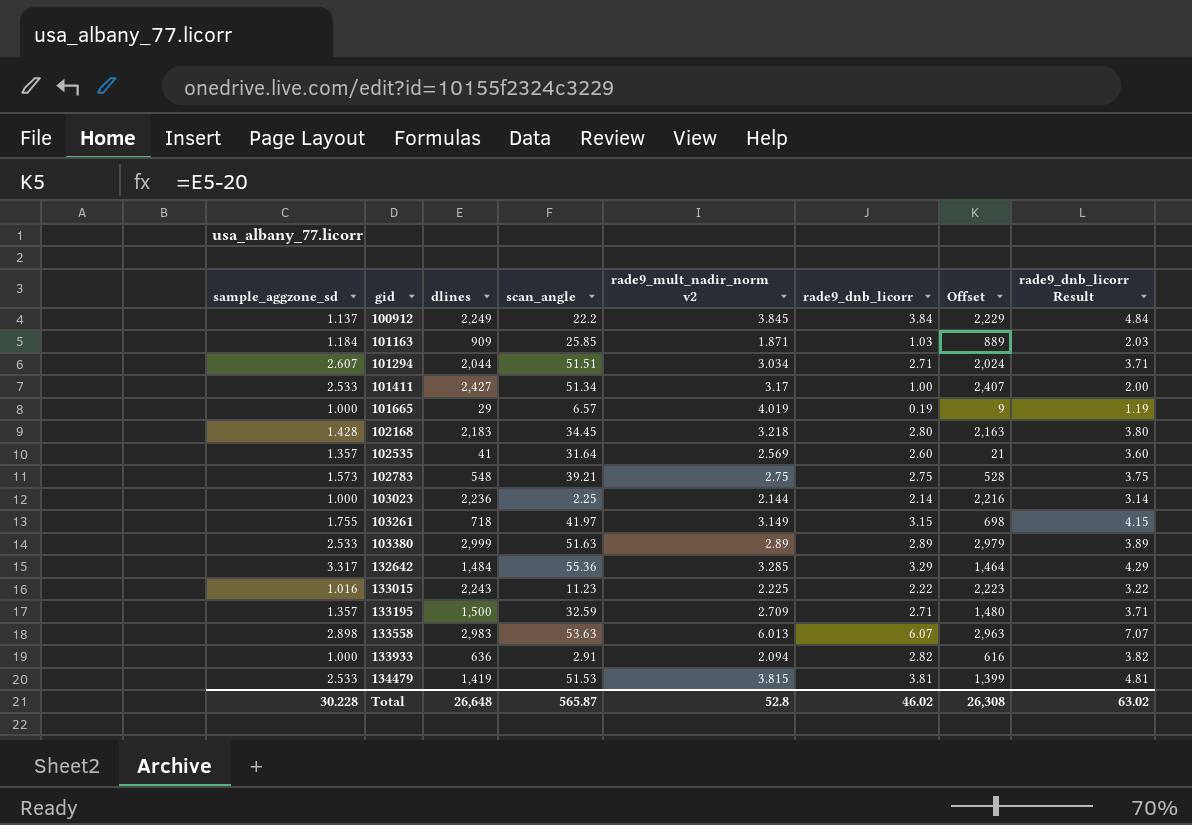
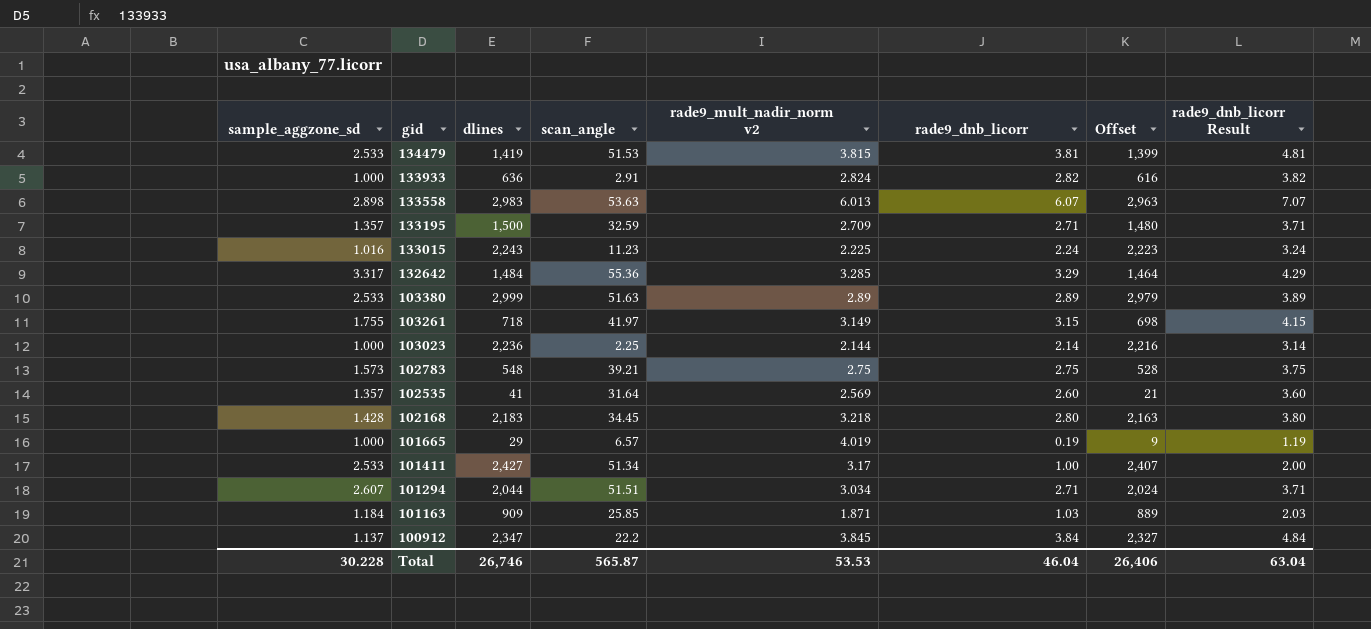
row order: gid ascending -> gid descending
133933 | rade9_mult_nadir_norm v2: 2.094 -> 2.824
133015 | rade9_dnb_licorr: 2.22 -> 2.24
133015 | rade9_dnb_licorr Result: 3.22 -> 3.24
100912 | dlines: 2,249 -> 2,347
100912 | Offset: 2,229 -> 2,327
Total | dlines: 26,648 -> 26,746
Total | rade9_mult_nadir_norm v2: 52.8 -> 53.53
Total | rade9_dnb_licorr: 46.02 -> 46.04
Total | Offset: 26,308 -> 26,406
Total | rade9_dnb_licorr Result: 63.02 -> 63.04

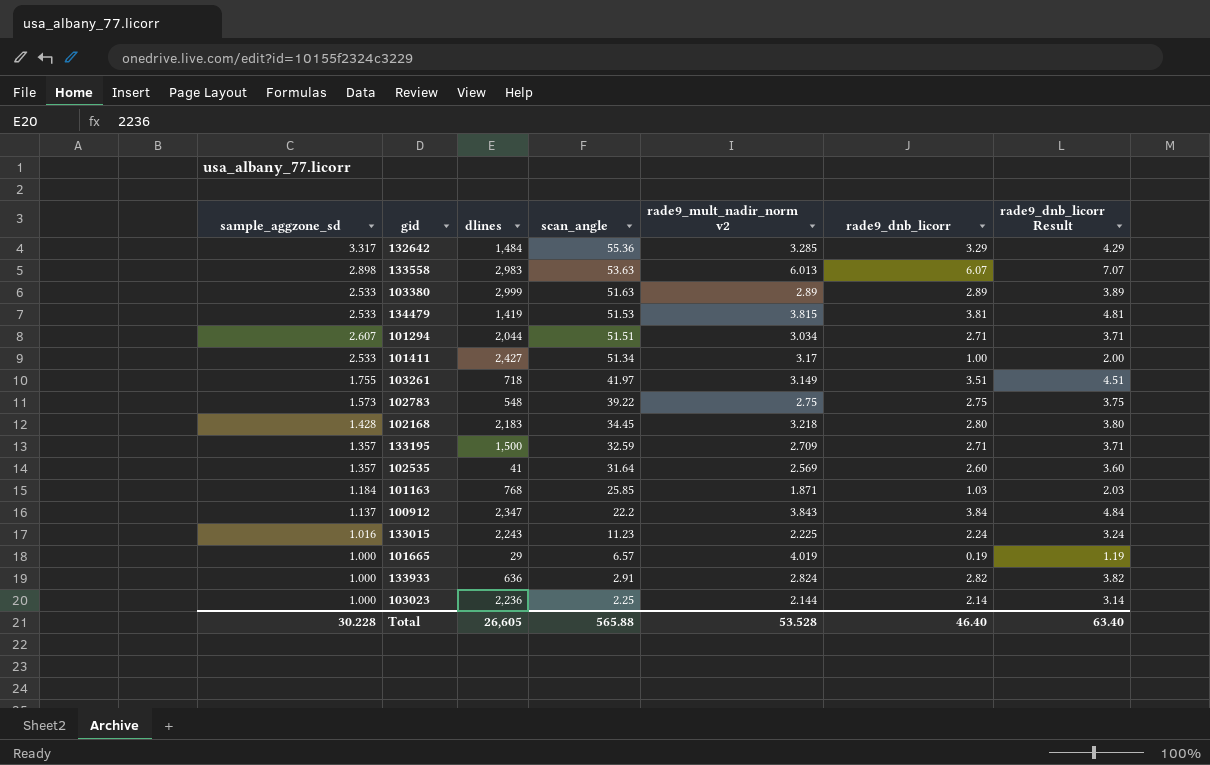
row order: gid descending -> scan_angle descending
column Offset | formula: [dlines] - 20 -> none
103261 | rade9_dnb_licorr: 3.15 -> 3.51
103261 | rade9_dnb_licorr Result: 4.15 -> 4.51
102783 | scan_angle: 39.21 -> 39.22
101163 | dlines: 909 -> 768
100912 | rade9_mult_nadir_norm v2: 3.845 -> 3.843
Total | dlines: 26,746 -> 26,605
Total | scan_angle: 565.87 -> 565.88
Total | rade9_mult_nadir_norm v2: 53.53 -> 53.528
Total | rade9_dnb_licorr: 46.04 -> 46.40
Total | rade9_dnb_licorr Result: 63.04 -> 63.40

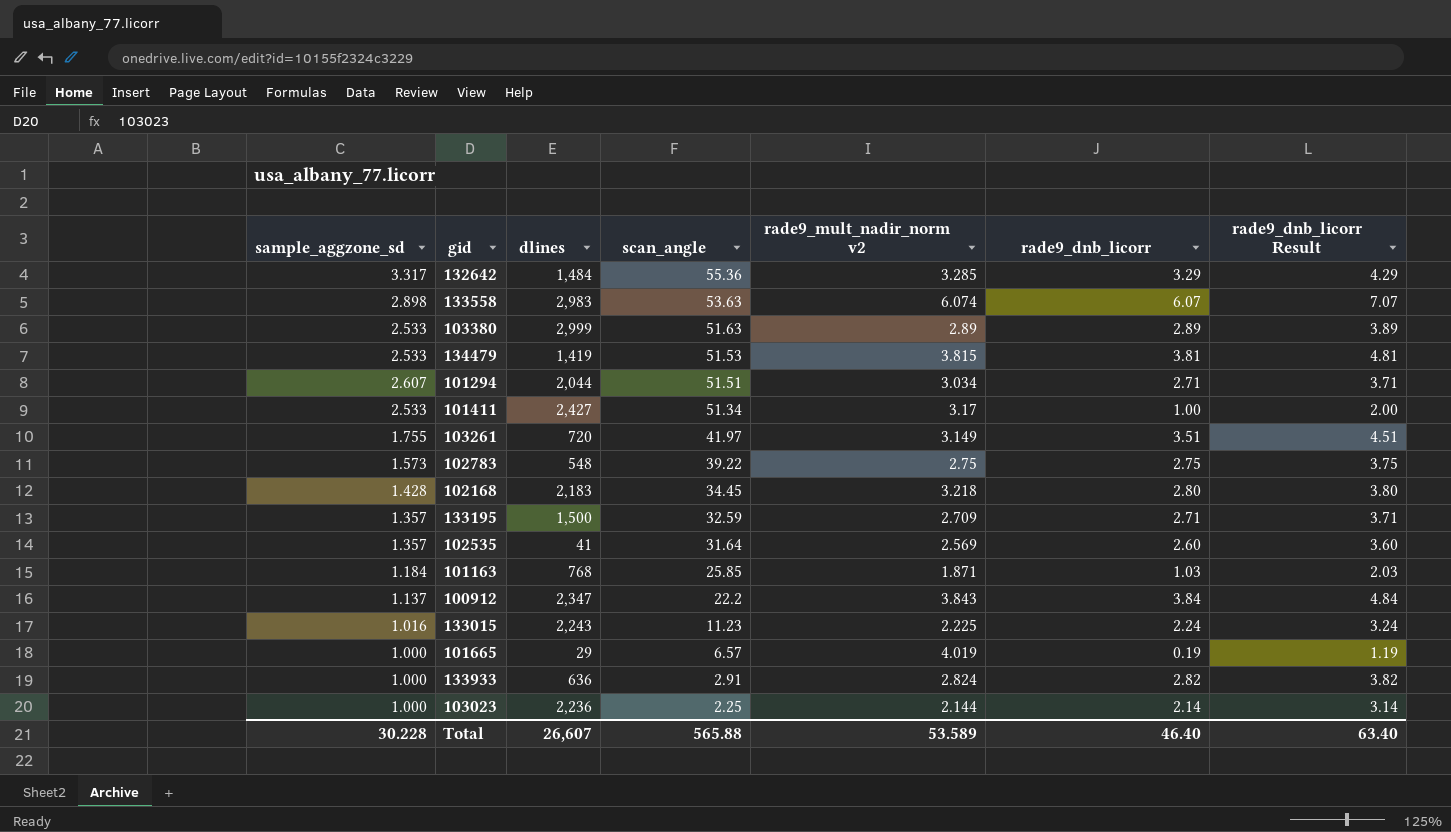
133558 | rade9_mult_nadir_norm v2: 6.013 -> 6.074
103261 | dlines: 718 -> 720
Total | dlines: 26,605 -> 26,607
Total | rade9_mult_nadir_norm v2: 53.528 -> 53.589

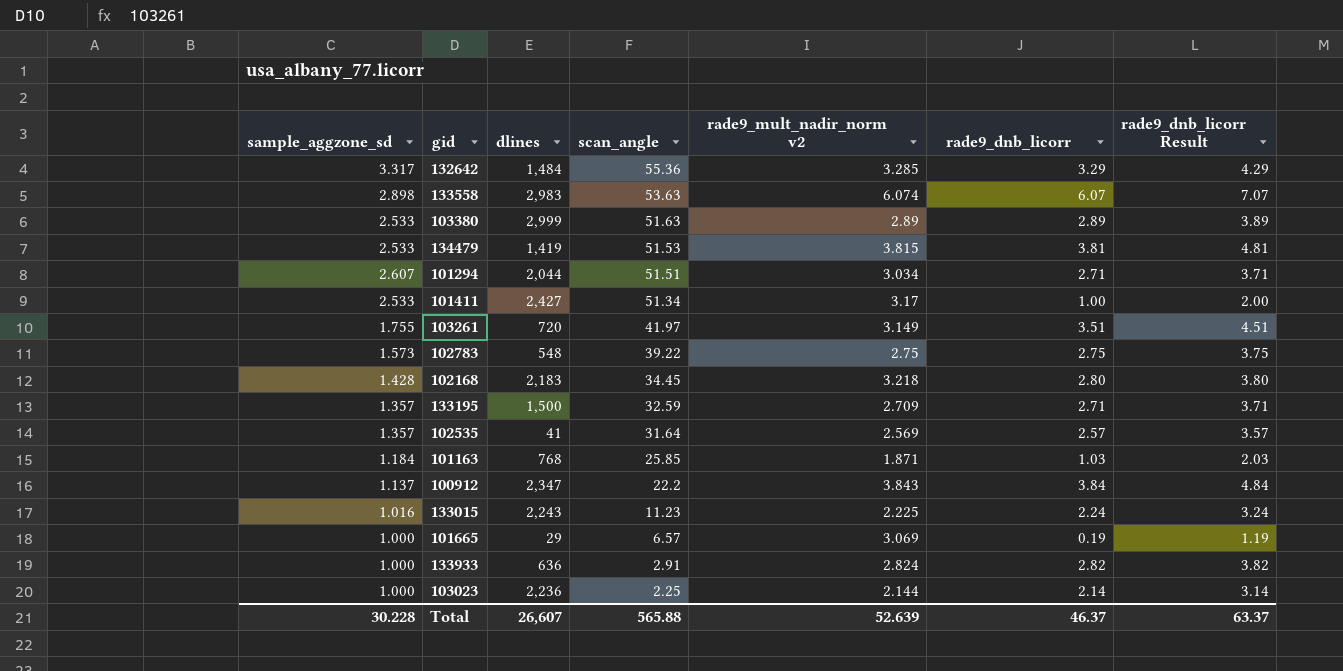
102535 | rade9_dnb_licorr: 2.60 -> 2.57
102535 | rade9_dnb_licorr Result: 3.60 -> 3.57
101665 | rade9_mult_nadir_norm v2: 4.019 -> 3.069
Total | rade9_mult_nadir_norm v2: 53.589 -> 52.639
Total | rade9_dnb_licorr: 46.40 -> 46.37
Total | rade9_dnb_licorr Result: 63.40 -> 63.37

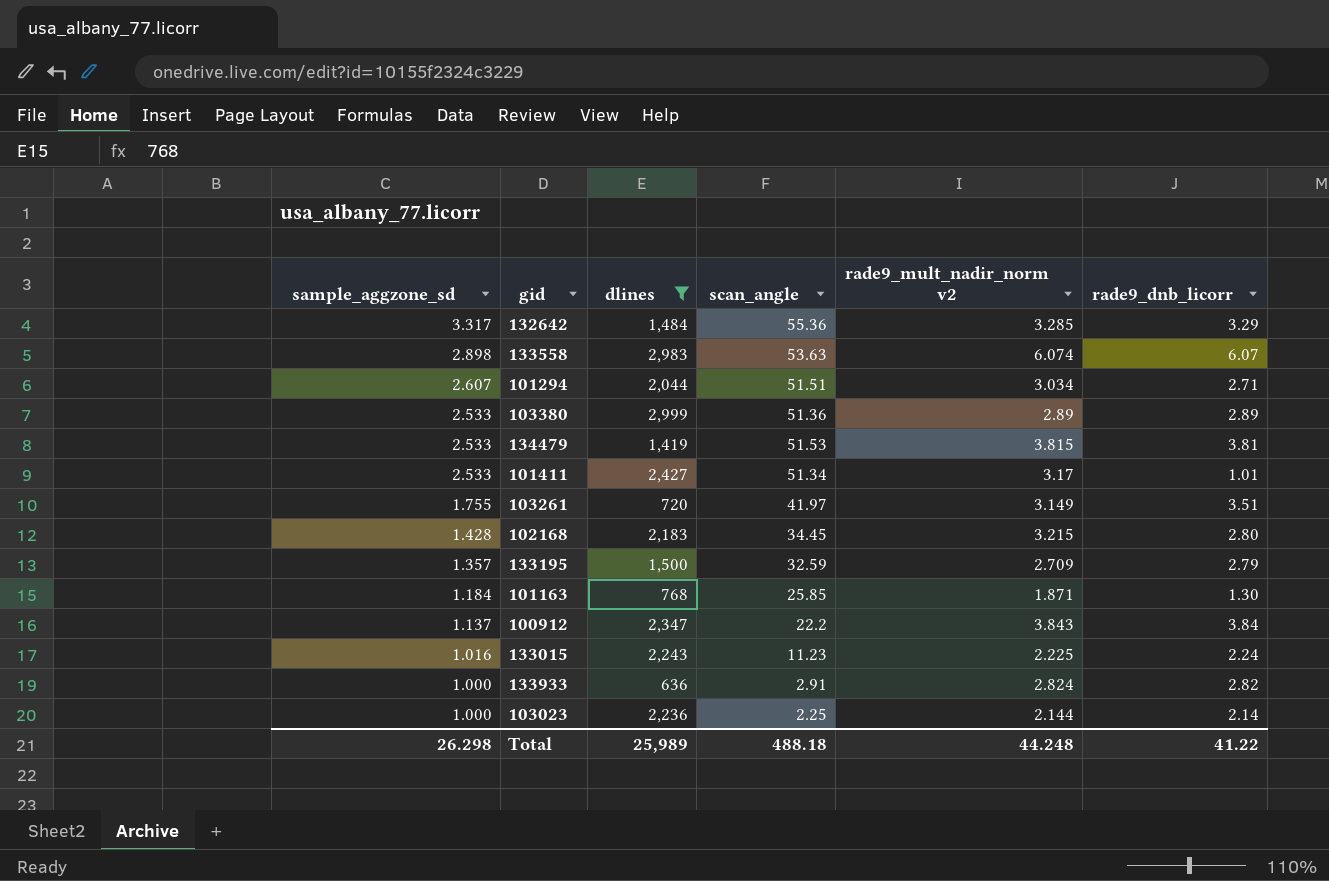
filter: none -> dlines >= 636
row order: scan_angle descending -> sample_aggzone_sd descending
column rade9_dnb_licorr Result | formula: [rade9_dnb_licorr] + 1 -> none
103380 | scan_angle: 51.63 -> 51.36
101411 | rade9_dnb_licorr: 1.00 -> 1.01
102168 | rade9_mult_nadir_norm v2: 3.218 -> 3.215
133195 | rade9_dnb_licorr: 2.71 -> 2.79
101163 | rade9_dnb_licorr: 1.03 -> 1.30
Total | sample_aggzone_sd: 30.228 -> 26.298
Total | dlines: 26,607 -> 25,989
Total | scan_angle: 565.88 -> 488.18
Total | rade9_mult_nadir_norm v2: 52.639 -> 44.248
Total | rade9_dnb_licorr: 46.37 -> 41.22

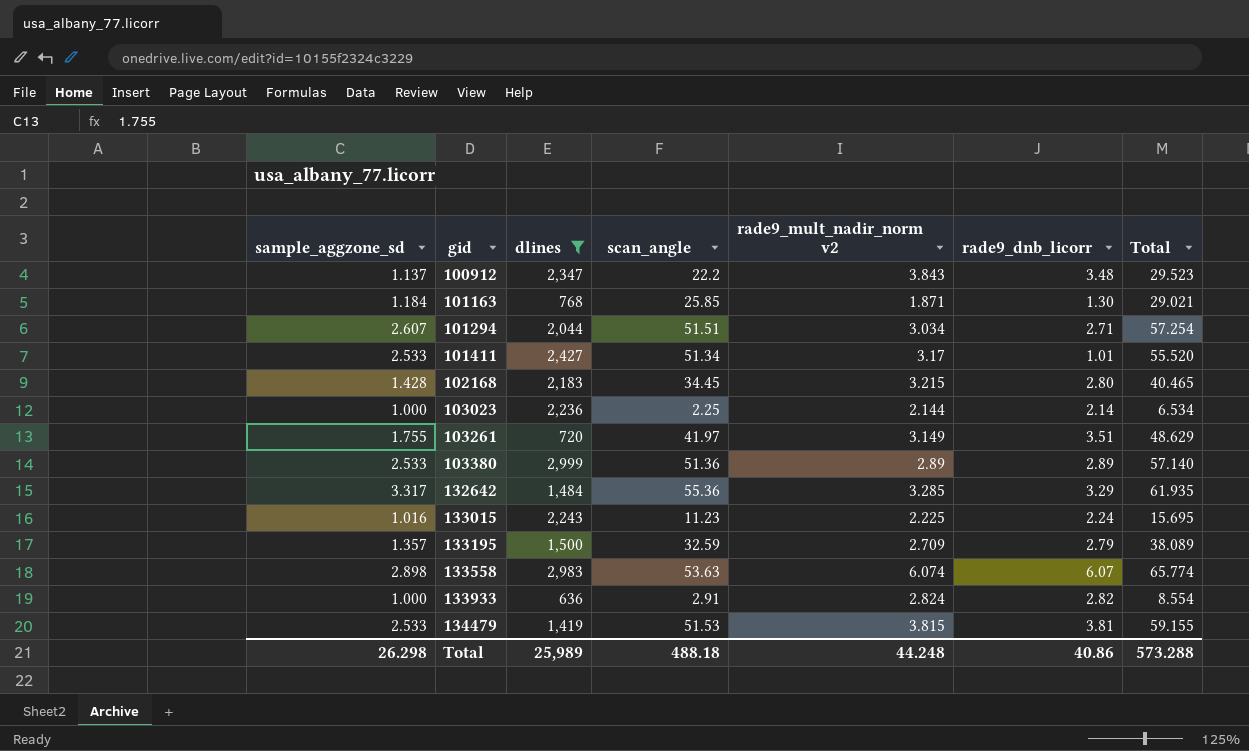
row order: sample_aggzone_sd descending -> gid ascending
column Total | formula: none -> [scan_angle] + [rade9_mult_nadir_norm v2] + [rade9_dnb_licorr]
100912 | rade9_dnb_licorr: 3.84 -> 3.48
Total | rade9_dnb_licorr: 41.22 -> 40.86

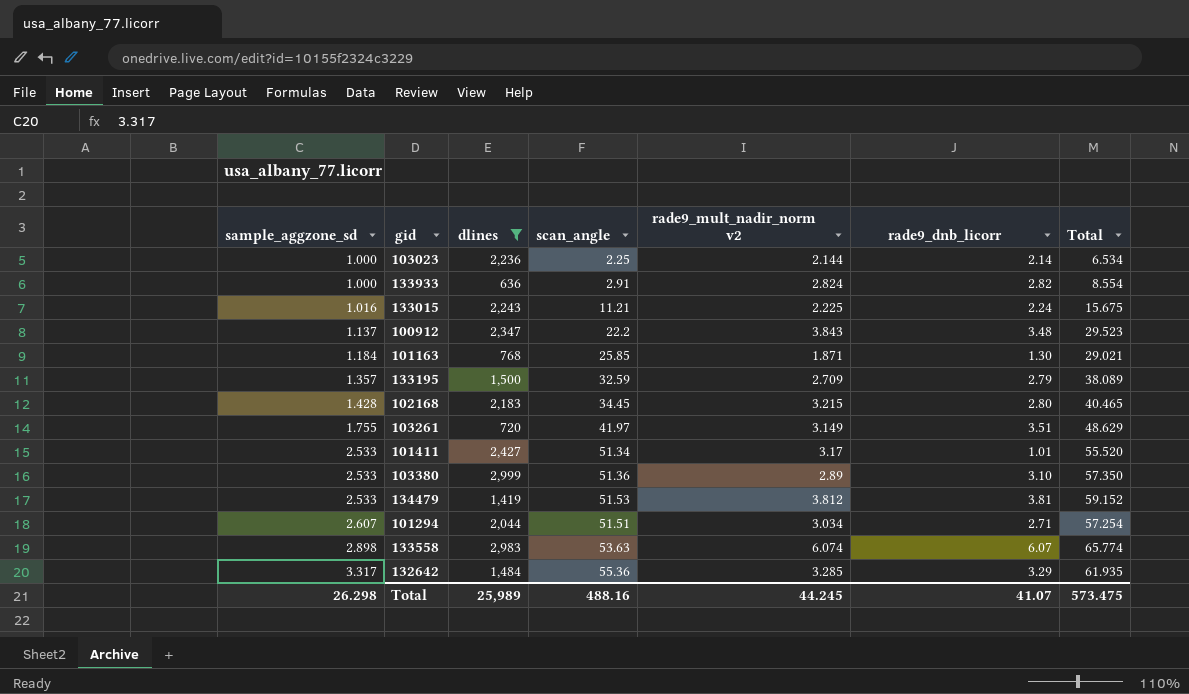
row order: gid ascending -> sample_aggzone_sd ascending
133015 | scan_angle: 11.23 -> 11.21
133015 | Total: 15.695 -> 15.675
103380 | rade9_dnb_licorr: 2.89 -> 3.10
103380 | Total: 57.140 -> 57.350
134479 | rade9_mult_nadir_norm v2: 3.815 -> 3.812
134479 | Total: 59.155 -> 59.152
Total | scan_angle: 488.18 -> 488.16
Total | rade9_mult_nadir_norm v2: 44.248 -> 44.245
Total | rade9_dnb_licorr: 40.86 -> 41.07
Total | Total: 573.288 -> 573.475

